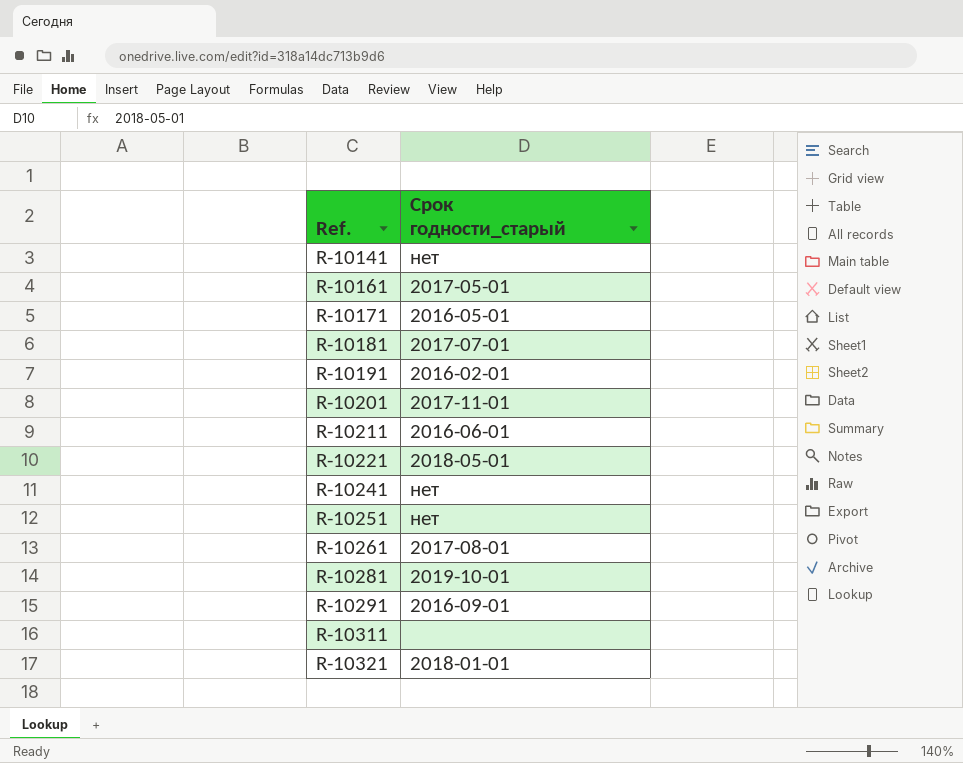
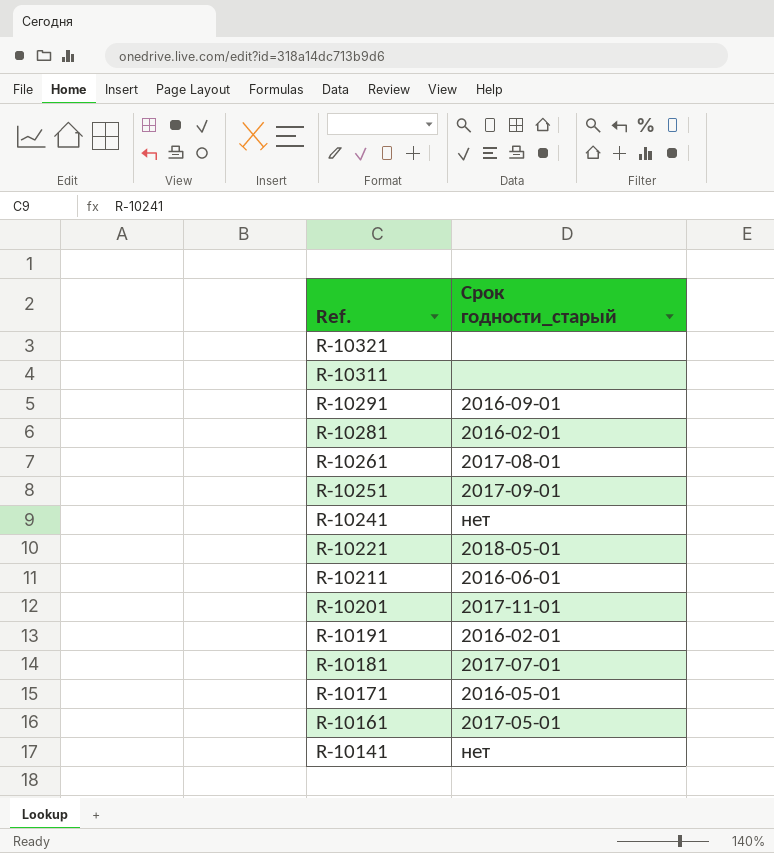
row order: Ref. ascending -> Ref. descending
R-10321 | Срок годности_старый: 2018-01-01 -> none
R-10281 | Срок годности_старый: 2019-10-01 -> 2016-02-01
R-10251 | Срок годности_старый: нет -> 2017-09-01

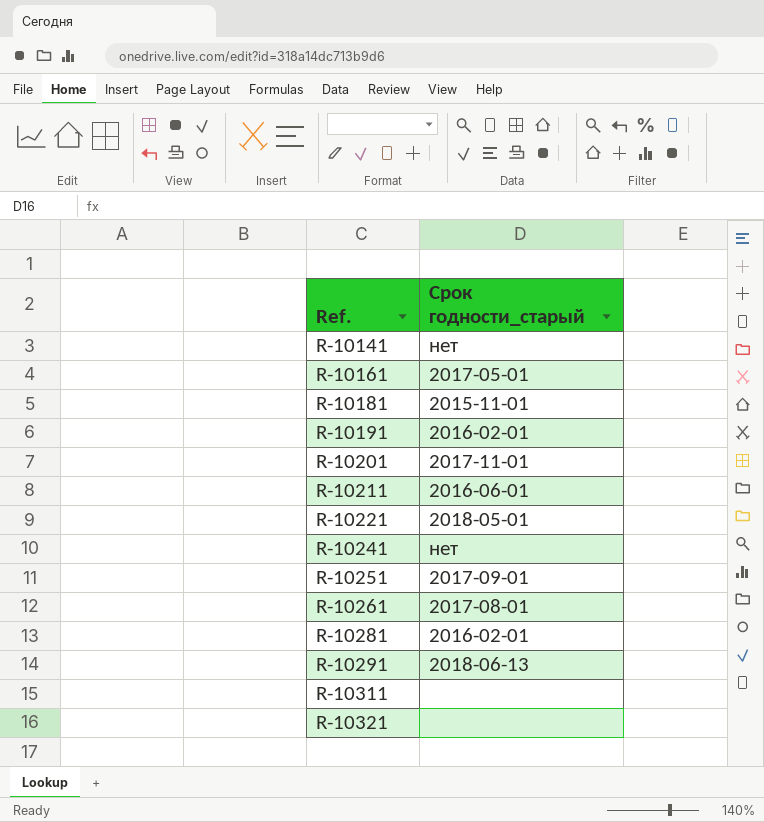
row order: Ref. descending -> Ref. ascending
row R-10171: 2016-05-01 -> none
R-10181 | Срок годности_старый: 2017-07-01 -> 2015-11-01
R-10291 | Срок годности_старый: 2016-09-01 -> 2018-06-13

